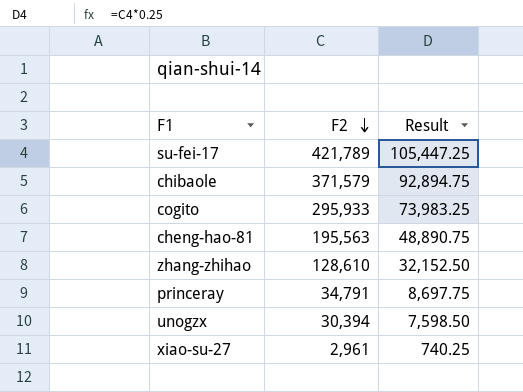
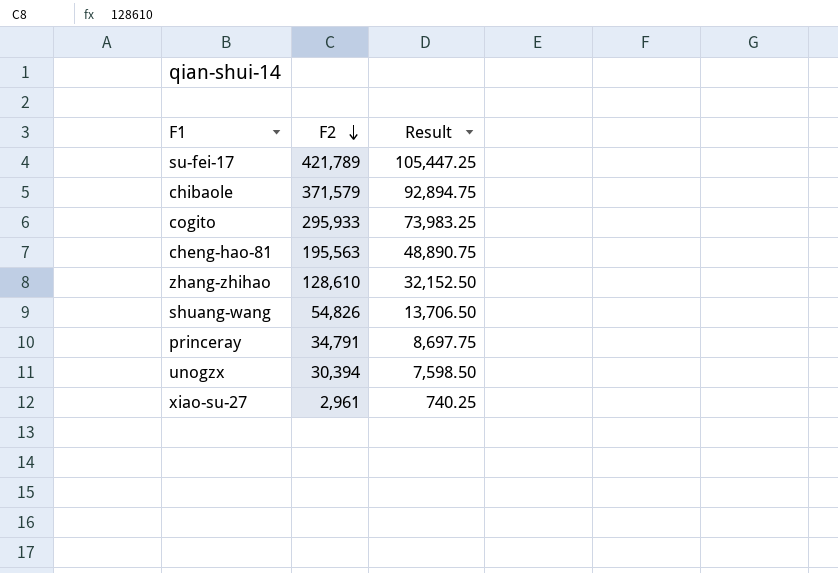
row shuang-wang: none -> 54,826 | 13,706.50

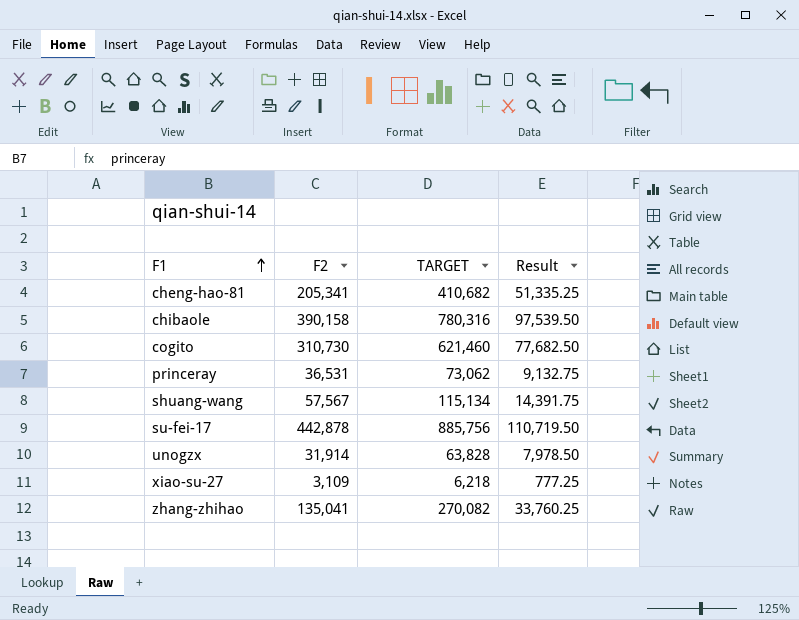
row order: F2 descending -> F1 ascending
column TARGET | formula: none -> [F2] * 2
cheng-hao-81 | F2: 195,563 -> 205,341
cheng-hao-81 | Result: 48,890.75 -> 51,335.25
chibaole | F2: 371,579 -> 390,158
chibaole | Result: 92,894.75 -> 97,539.50
cogito | F2: 295,933 -> 310,730
cogito | Result: 73,983.25 -> 77,682.50
princeray | F2: 34,791 -> 36,531
princeray | Result: 8,697.75 -> 9,132.75
shuang-wang | F2: 54,826 -> 57,567
shuang-wang | Result: 13,706.50 -> 14,391.75
su-fei-17 | F2: 421,789 -> 442,878
su-fei-17 | Result: 105,447.25 -> 110,719.50
unogzx | F2: 30,394 -> 31,914
unogzx | Result: 7,598.50 -> 7,978.50
xiao-su-27 | F2: 2,961 -> 3,109
xiao-su-27 | Result: 740.25 -> 777.25
zhang-zhihao | F2: 128,610 -> 135,041
zhang-zhihao | Result: 32,152.50 -> 33,760.25

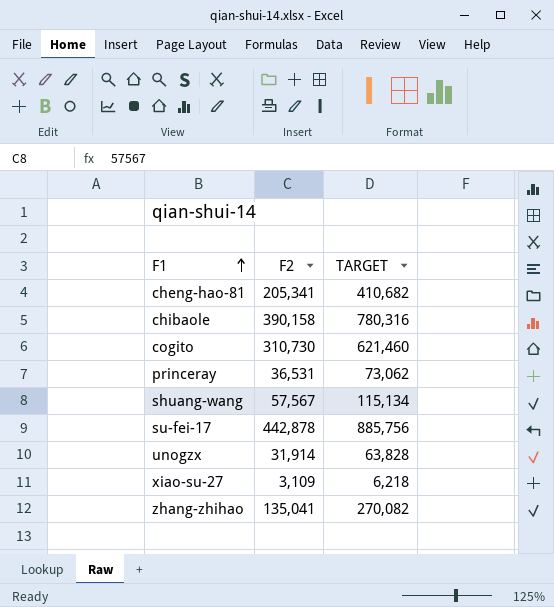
column Result | formula: [F2] * 0.25 -> none

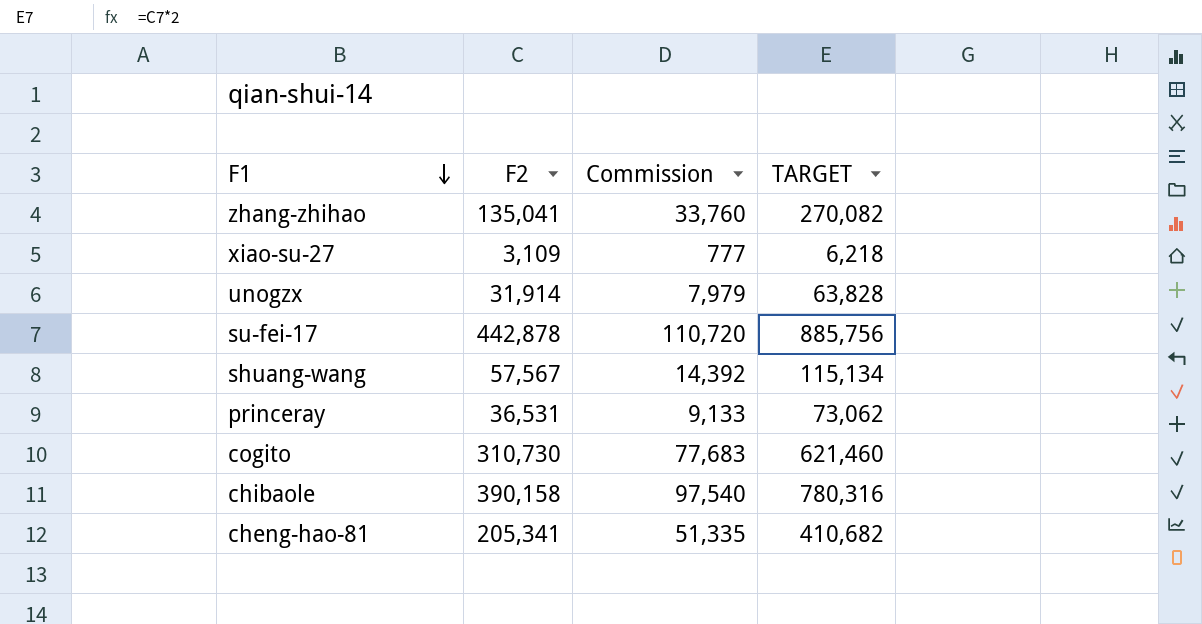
row order: F1 ascending -> F1 descending
column Commission | formula: none -> [F2] * 0.25

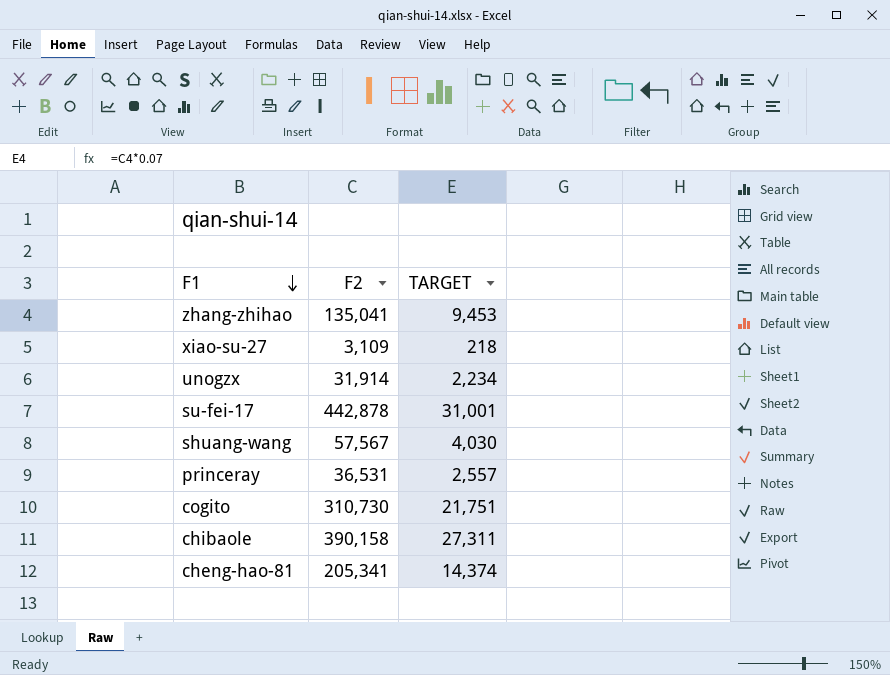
column Commission | formula: [F2] * 0.25 -> none
column TARGET | formula: [F2] * 2 -> [F2] * 0.07

